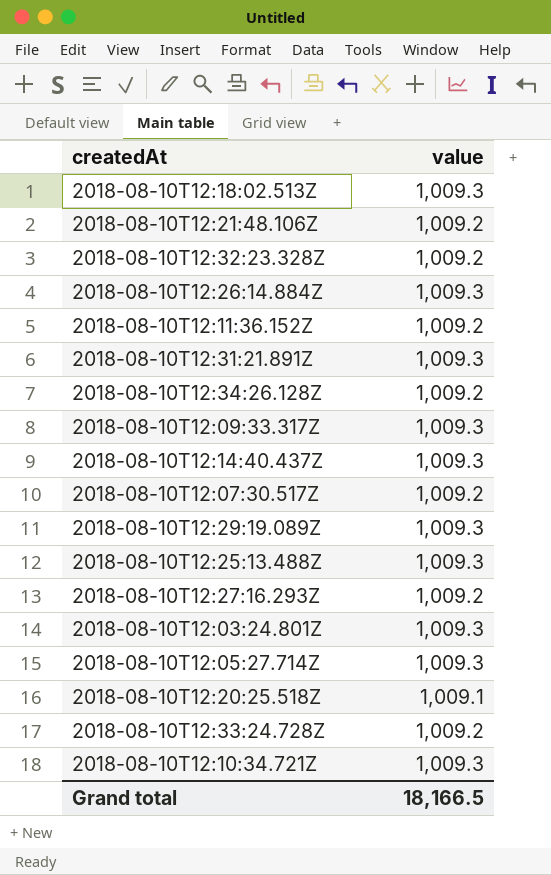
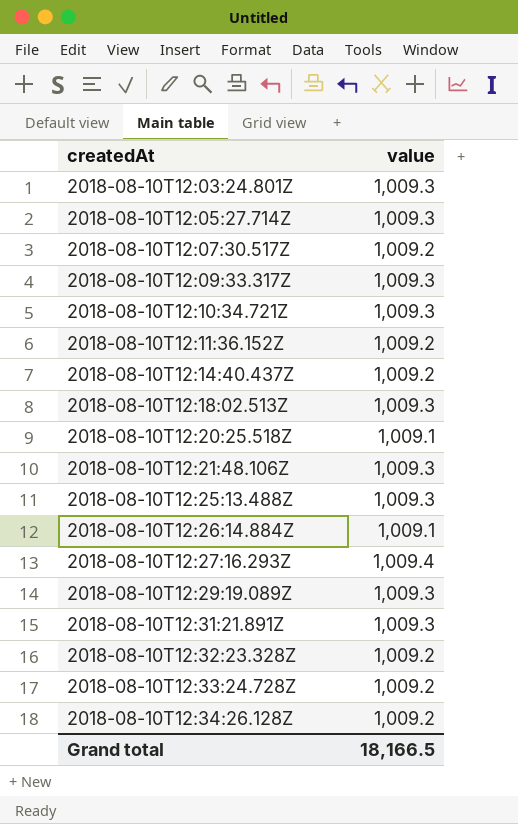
row order: none -> createdAt ascending
2018-08-10T12:14:40.437Z | value: 1,009.3 -> 1,009.2
2018-08-10T12:21:48.106Z | value: 1,009.2 -> 1,009.3
2018-08-10T12:26:14.884Z | value: 1,009.3 -> 1,009.1
2018-08-10T12:27:16.293Z | value: 1,009.2 -> 1,009.4

